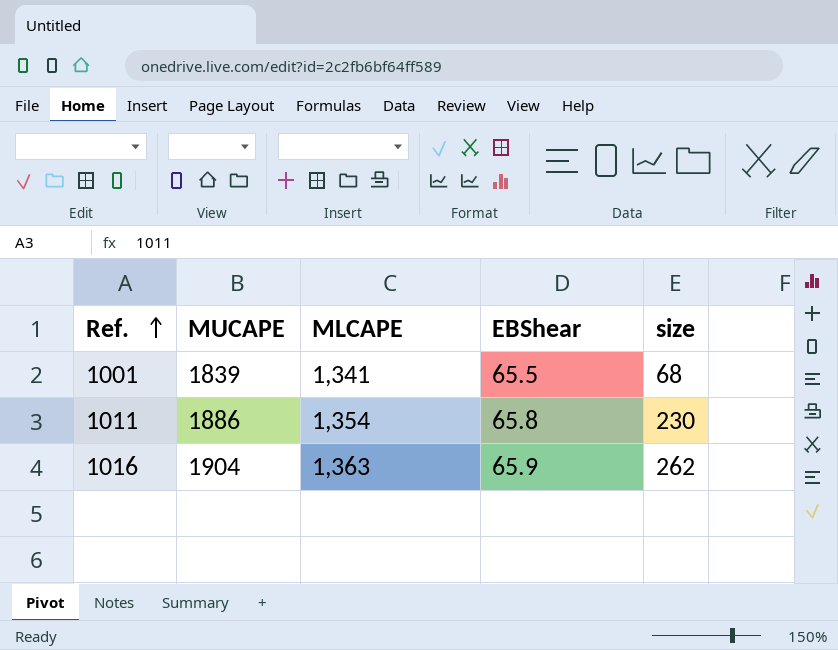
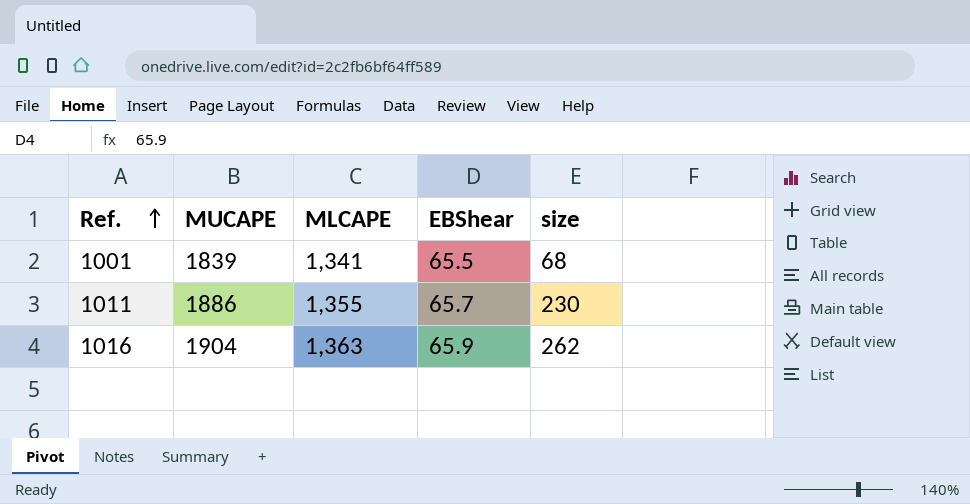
1011 | MLCAPE: 1,354 -> 1,355
1011 | EBShear: 65.8 -> 65.7

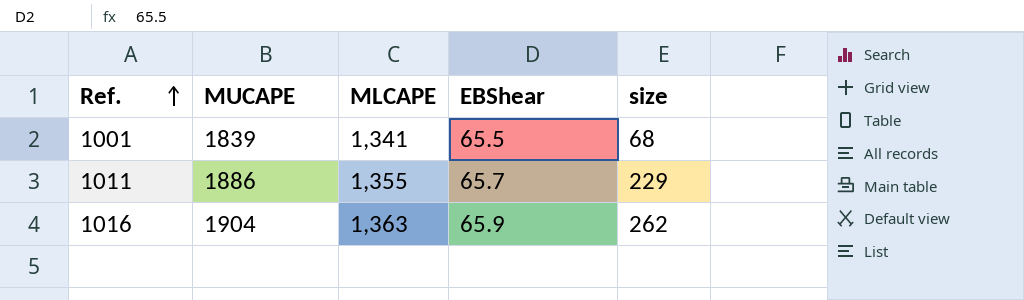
1011 | size: 230 -> 229

